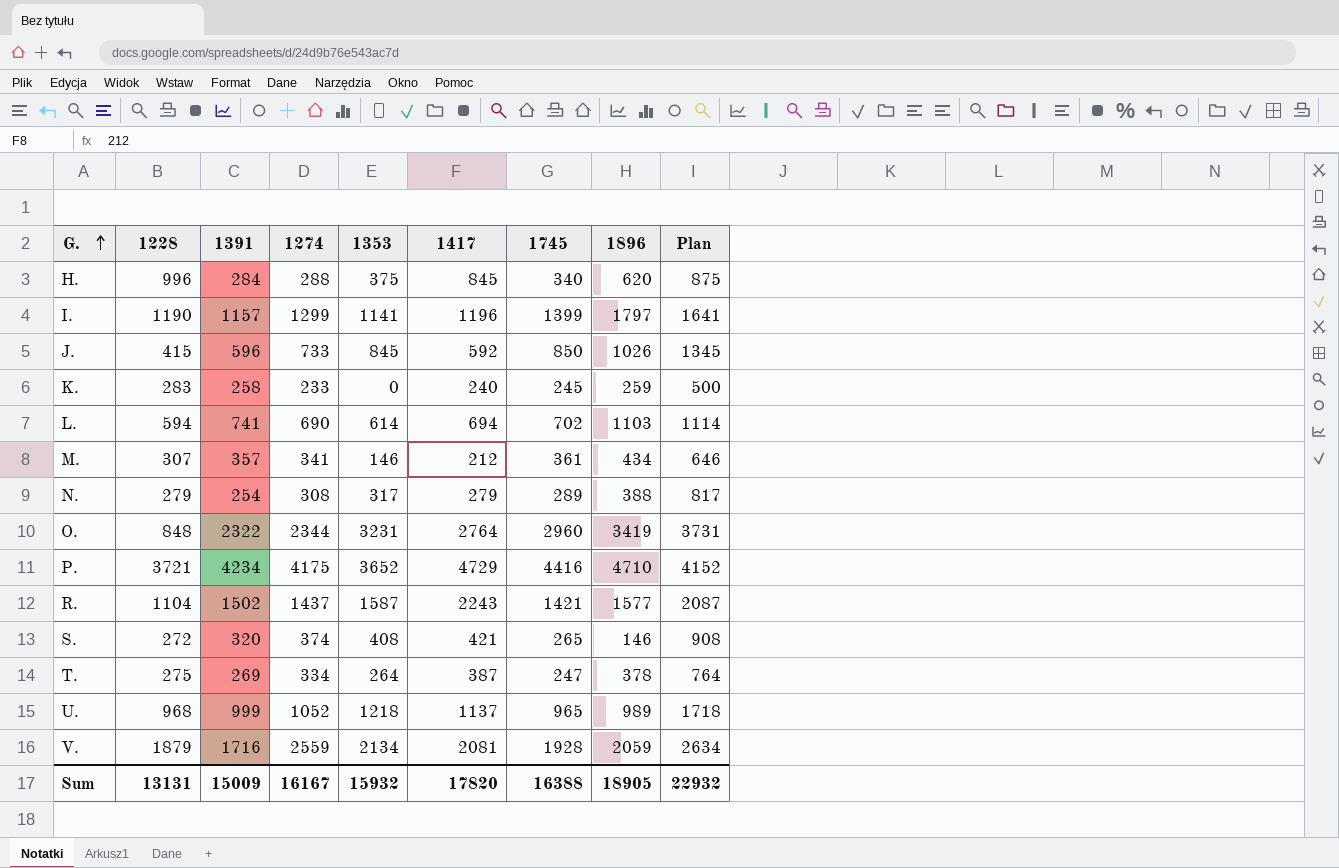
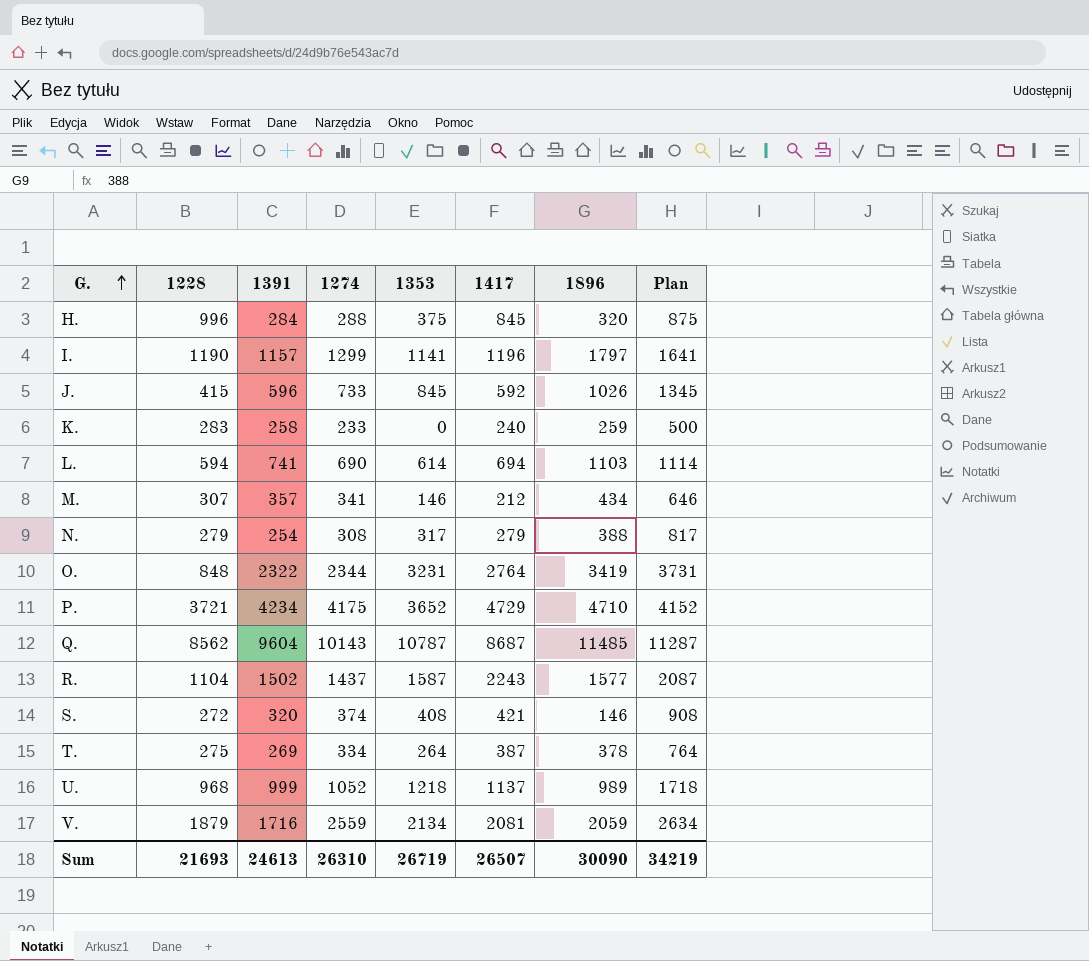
column 1745 | position: 7 -> none
H. | 1896: 620 -> 320
row Q.: none -> 8562 | 9604 | 10143 | 10787 | 8687 | 11485 | 11287
Sum | 1228: 13131 -> 21693
Sum | 1391: 15009 -> 24613
Sum | 1274: 16167 -> 26310
Sum | 1353: 15932 -> 26719
Sum | 1417: 17820 -> 26507
Sum | 1896: 18905 -> 30090
Sum | Plan: 22932 -> 34219

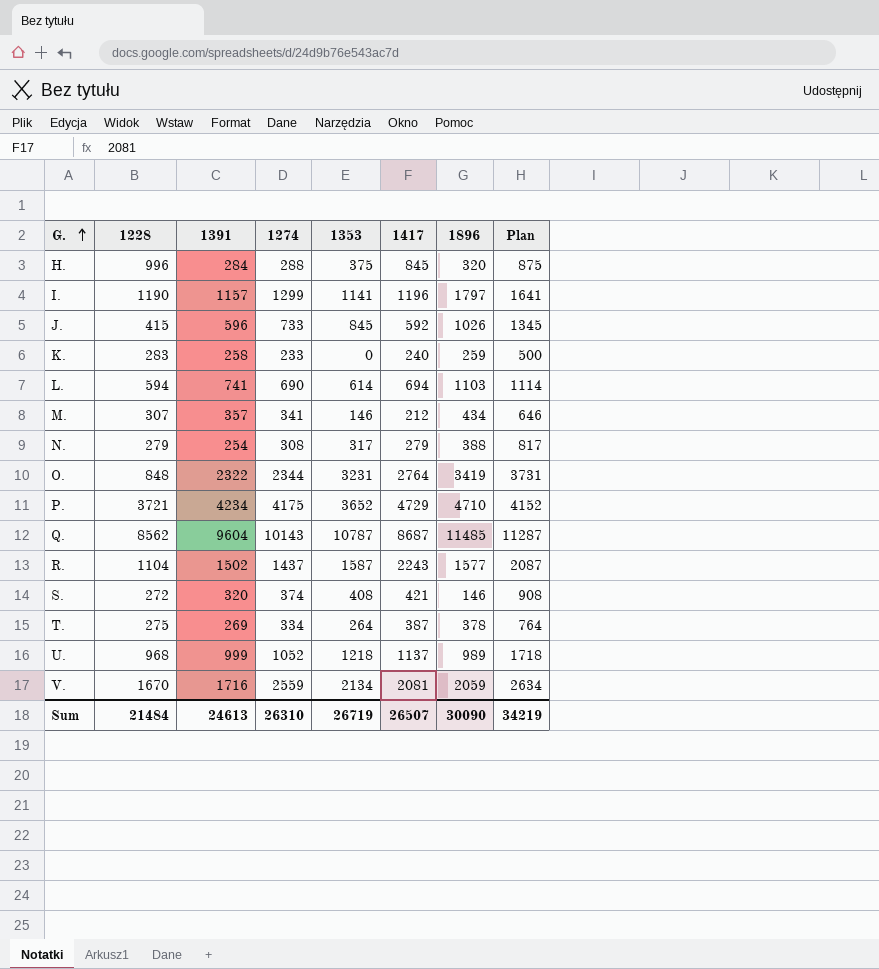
V. | 1228: 1879 -> 1670
Sum | 1228: 21693 -> 21484

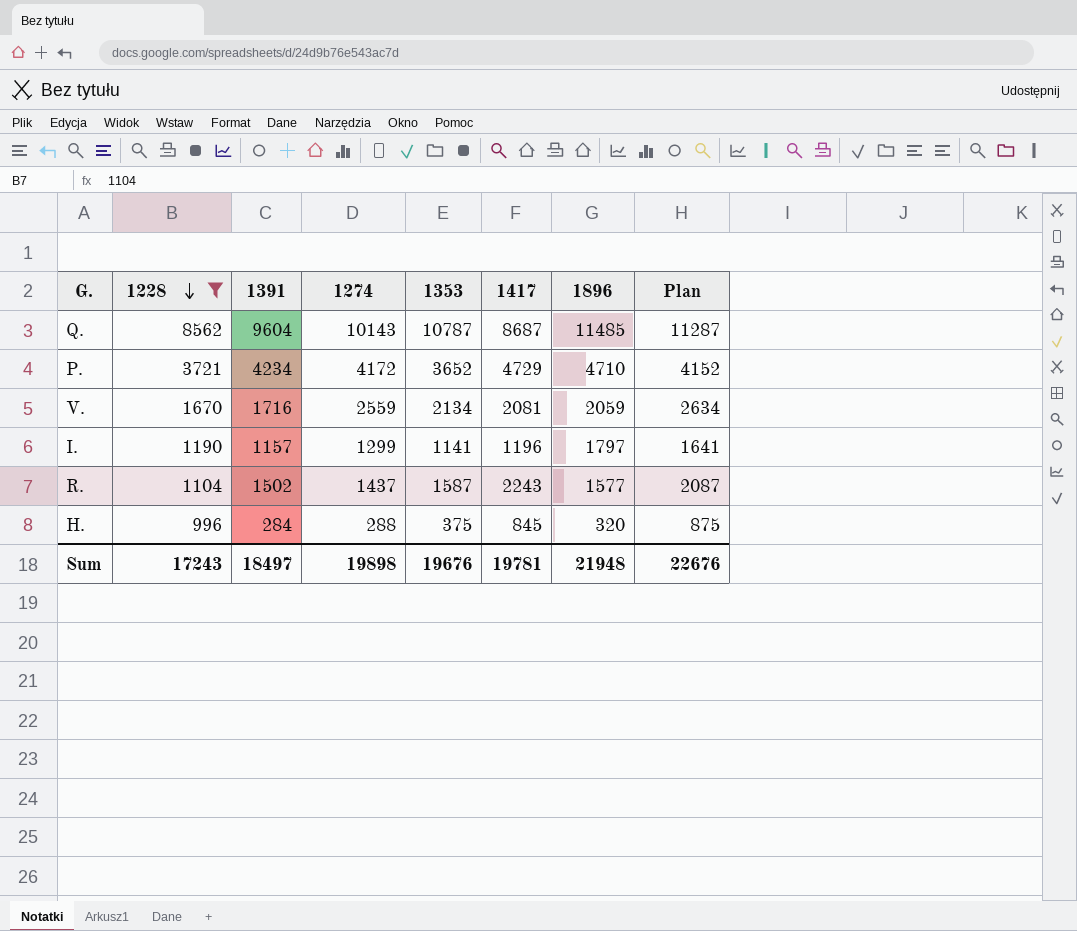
filter: none -> 1228 >= 996
row order: G. ascending -> 1228 descending
P. | 1274: 4175 -> 4172
Sum | 1228: 21484 -> 17243
Sum | 1391: 24613 -> 18497
Sum | 1274: 26310 -> 19898
Sum | 1353: 26719 -> 19676
Sum | 1417: 26507 -> 19781
Sum | 1896: 30090 -> 21948
Sum | Plan: 34219 -> 22676

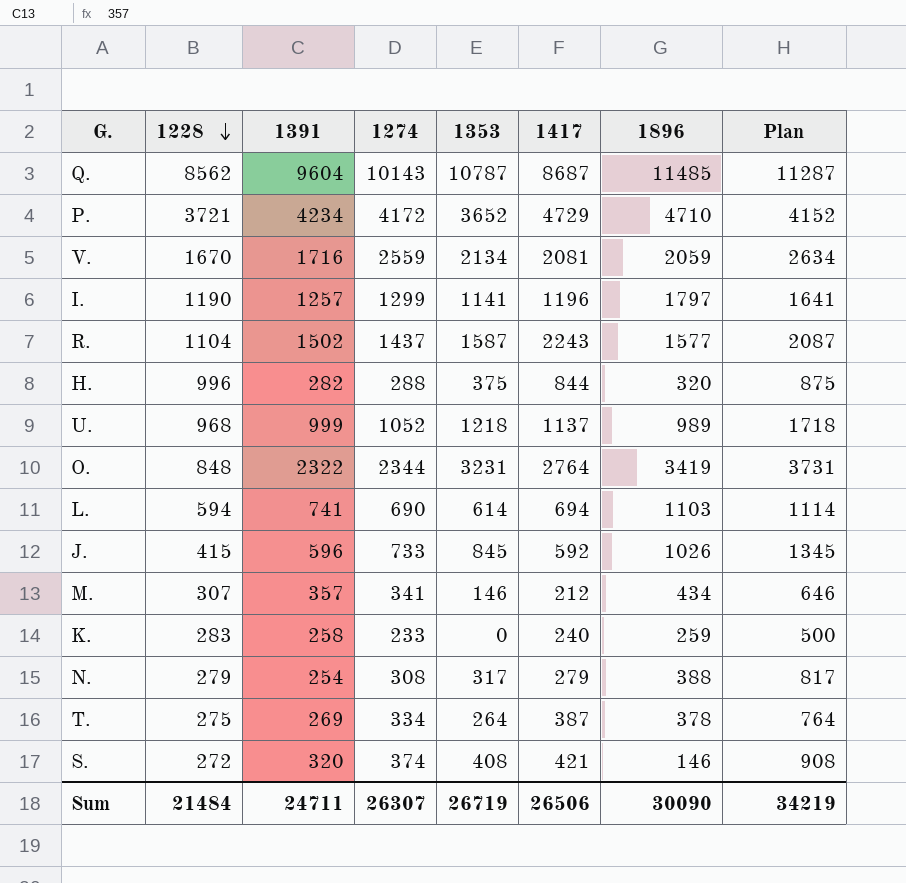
filter: 1228 >= 996 -> none
I. | 1391: 1157 -> 1257
H. | 1391: 284 -> 282
H. | 1417: 845 -> 844
Sum | 1228: 17243 -> 21484
Sum | 1391: 18497 -> 24711
Sum | 1274: 19898 -> 26307
Sum | 1353: 19676 -> 26719
Sum | 1417: 19781 -> 26506
Sum | 1896: 21948 -> 30090
Sum | Plan: 22676 -> 34219

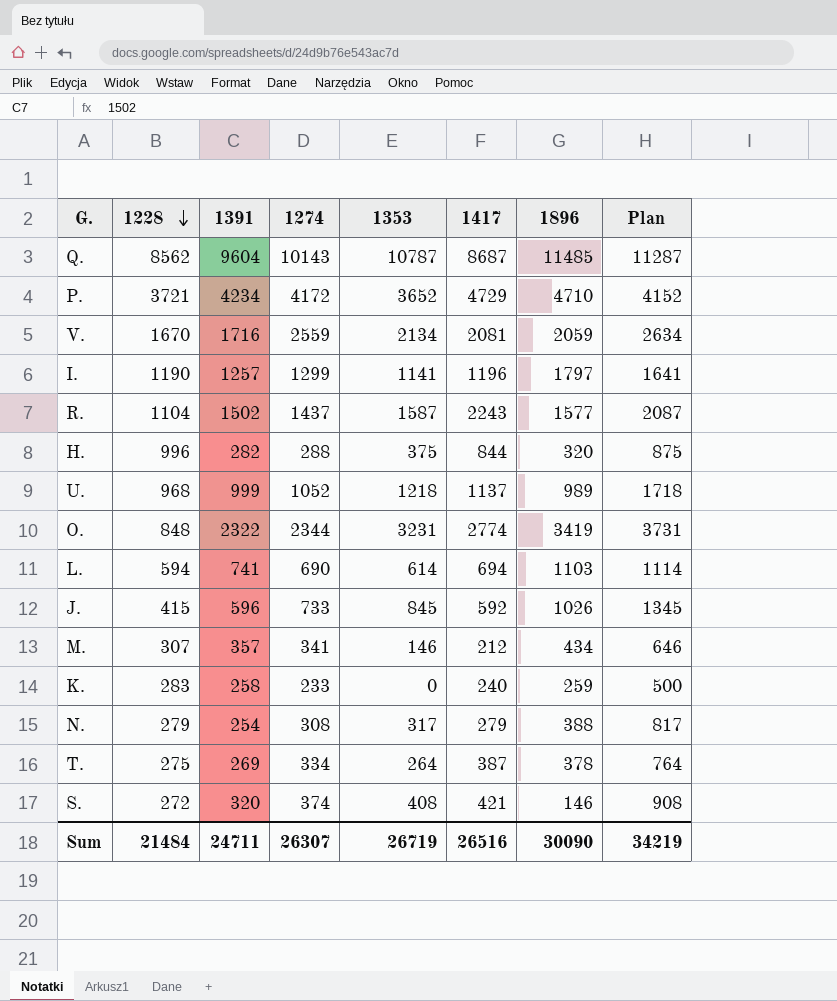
O. | 1417: 2764 -> 2774
Sum | 1417: 26506 -> 26516

